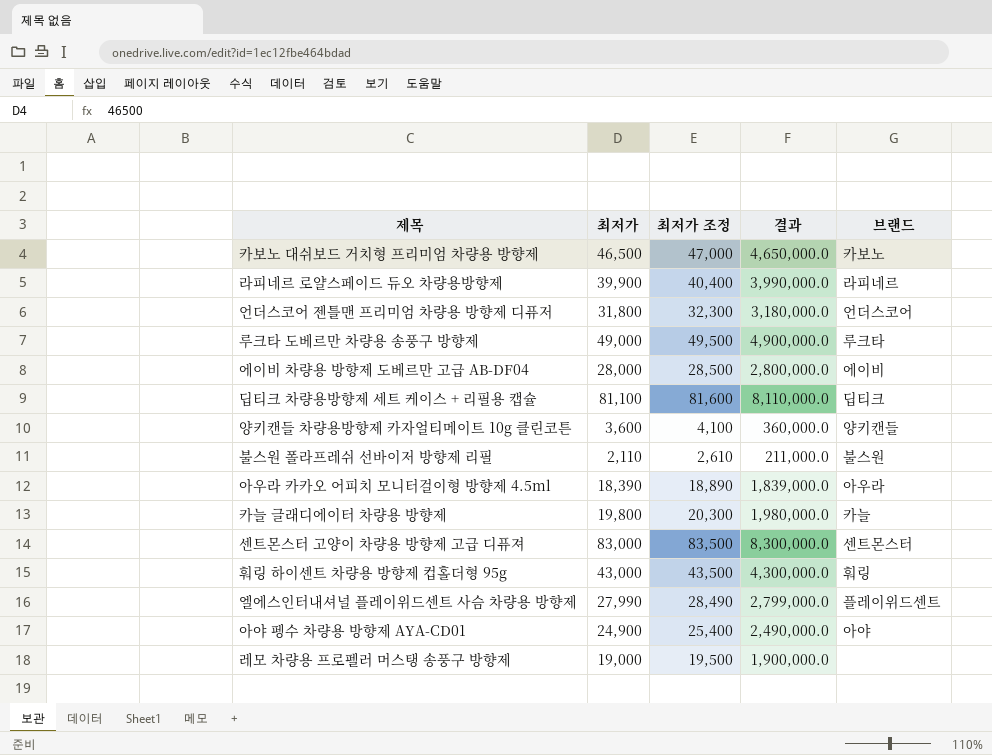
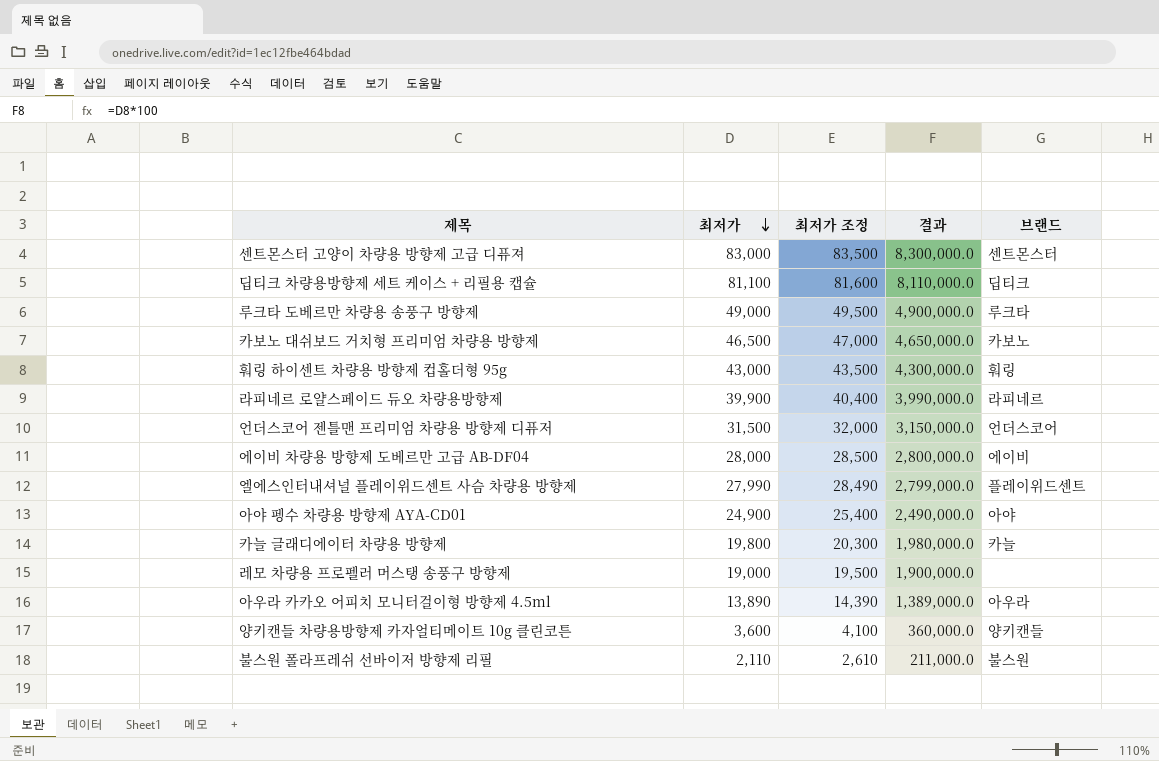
row order: none -> 최저가 descending
언더스코어 젠틀맨 프리미엄 차량용 방향제 디퓨저 | 최저가: 31,800 -> 31,500
언더스코어 젠틀맨 프리미엄 차량용 방향제 디퓨저 | 최저가 조정: 32,300 -> 32,000
언더스코어 젠틀맨 프리미엄 차량용 방향제 디퓨저 | 결과: 3,180,000.0 -> 3,150,000.0
아우라 카카오 어피치 모니터걸이형 방향제 4.5ml | 최저가: 18,390 -> 13,890
아우라 카카오 어피치 모니터걸이형 방향제 4.5ml | 최저가 조정: 18,890 -> 14,390
아우라 카카오 어피치 모니터걸이형 방향제 4.5ml | 결과: 1,839,000.0 -> 1,389,000.0

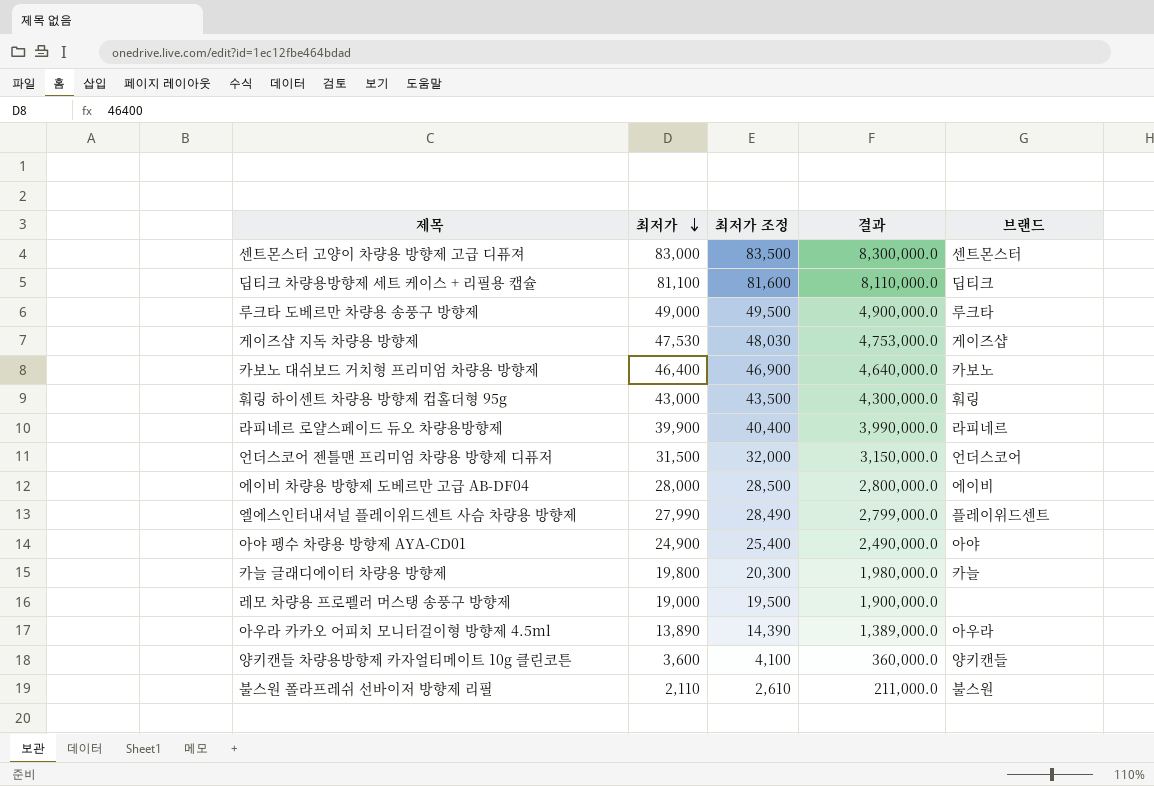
row 게이즈샵 지독 차량용 방향제: none -> 47,530 | 48,030 | 4,753,000.0 | 게이즈샵
카보노 대쉬보드 거치형 프리미엄 차량용 방향제 | 최저가: 46,500 -> 46,400
카보노 대쉬보드 거치형 프리미엄 차량용 방향제 | 최저가 조정: 47,000 -> 46,900
카보노 대쉬보드 거치형 프리미엄 차량용 방향제 | 결과: 4,650,000.0 -> 4,640,000.0

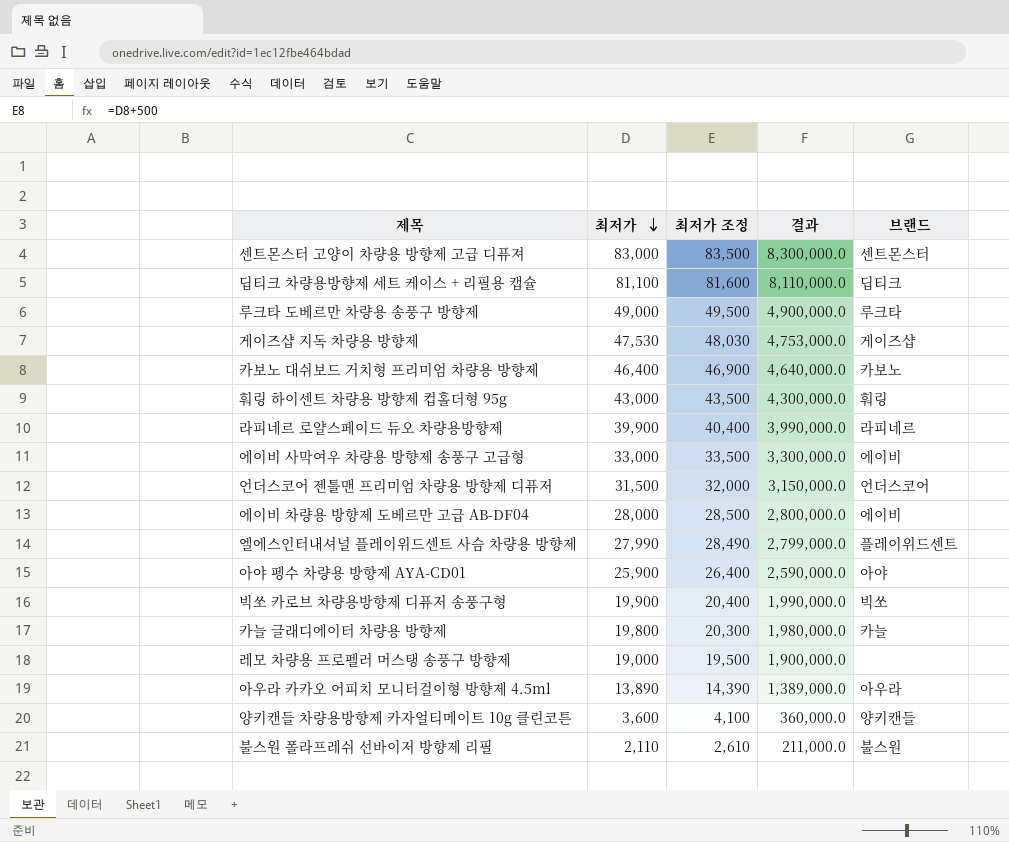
row 에이비 사막여우 차량용 방향제 송풍구 고급형: none -> 33,000 | 33,500 | 3,300,000.0 | 에이비
아야 펭수 차량용 방향제 AYA-CD01 | 최저가: 24,900 -> 25,900
아야 펭수 차량용 방향제 AYA-CD01 | 최저가 조정: 25,400 -> 26,400
아야 펭수 차량용 방향제 AYA-CD01 | 결과: 2,490,000.0 -> 2,590,000.0
row 빅쏘 카로브 차량용방향제 디퓨저 송풍구형: none -> 19,900 | 20,400 | 1,990,000.0 | 빅쏘

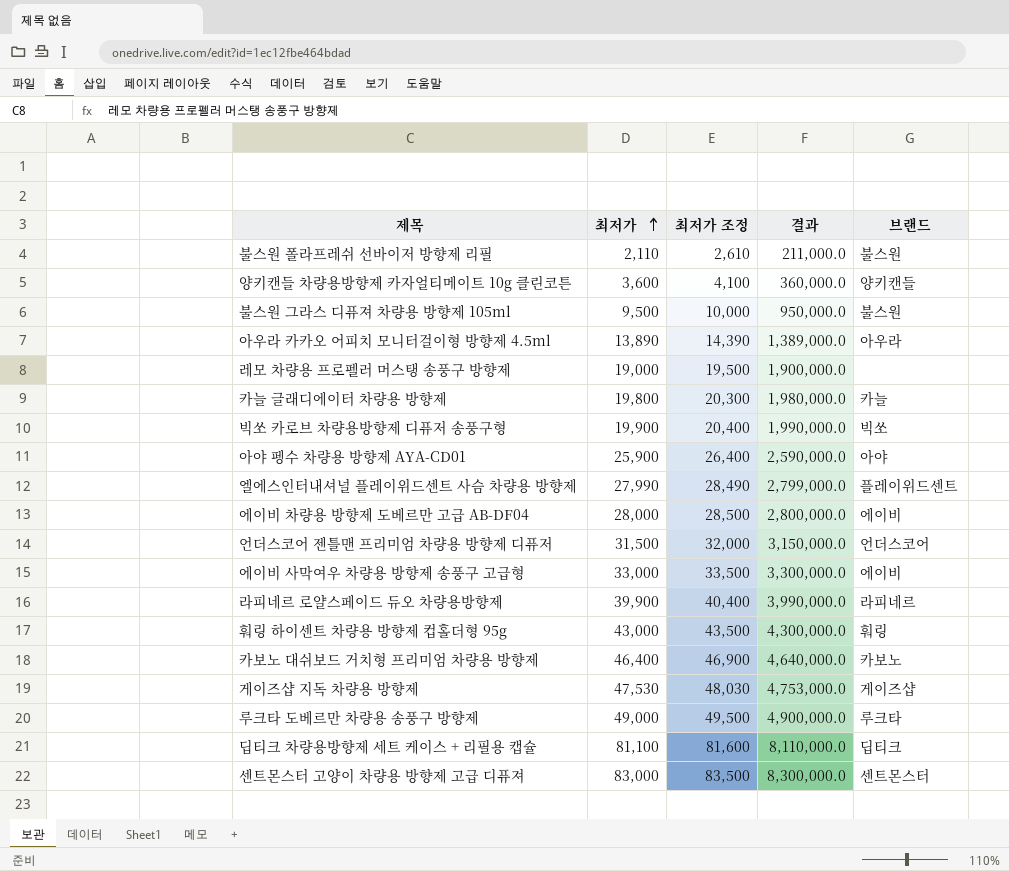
row order: 최저가 descending -> 최저가 ascending
row 불스원 그라스 디퓨져 차량용 방향제 105ml: none -> 9,500 | 10,000 | 950,000.0 | 불스원

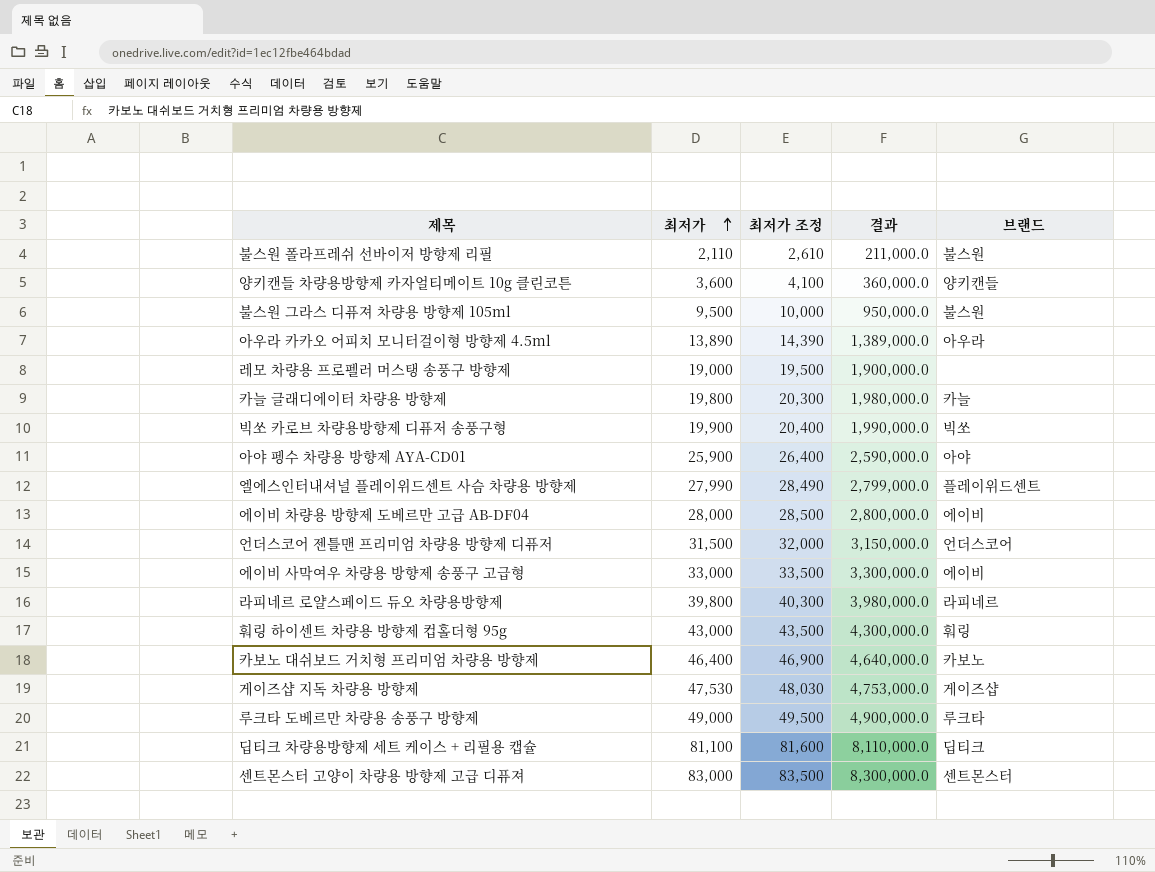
라피네르 로얄스페이드 듀오 차량용방향제 | 최저가: 39,900 -> 39,800
라피네르 로얄스페이드 듀오 차량용방향제 | 최저가 조정: 40,400 -> 40,300
라피네르 로얄스페이드 듀오 차량용방향제 | 결과: 3,990,000.0 -> 3,980,000.0

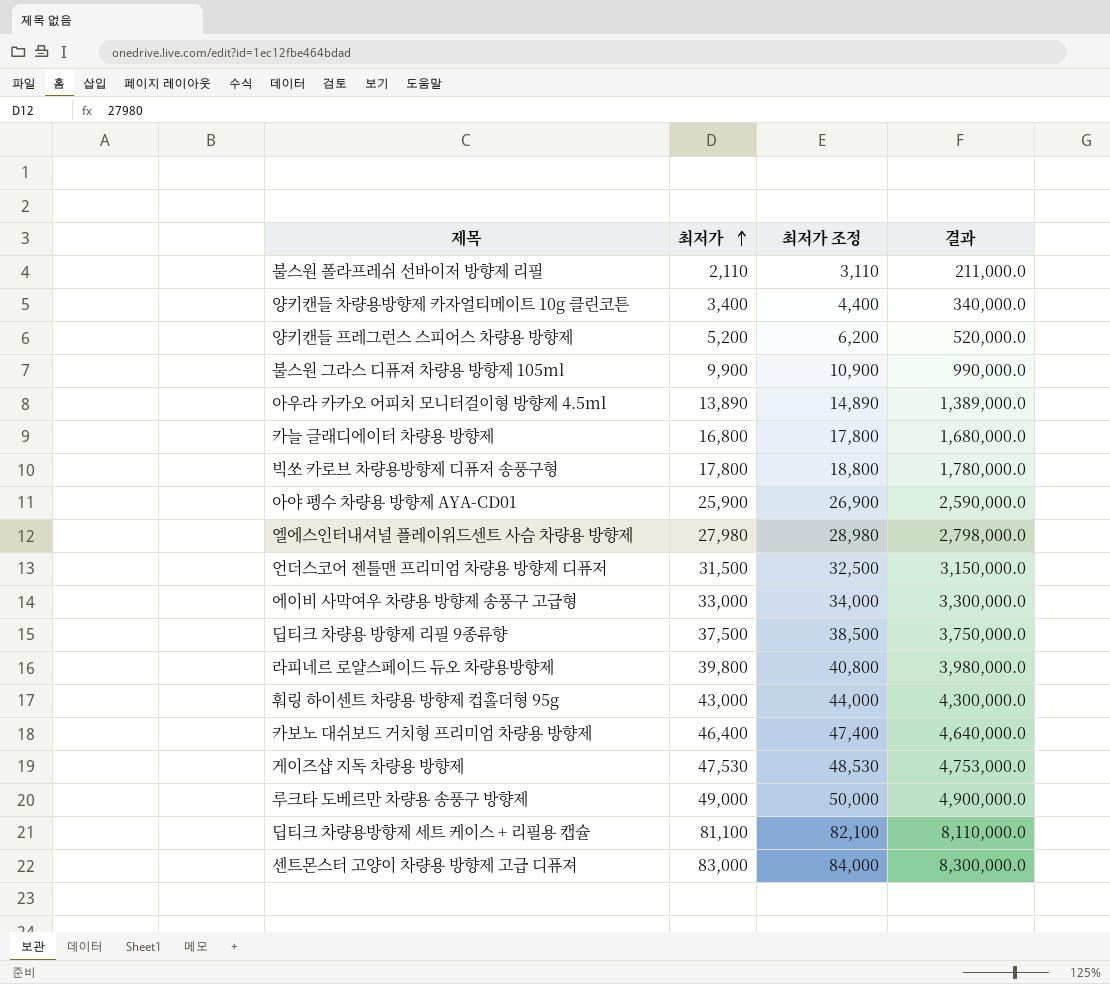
column 브랜드 | position: 5 -> none
column 최저가 조정 | formula: [최저가] + 500 -> [최저가] + 1000
row 레모 차량용 프로펠러 머스탱 송풍구 방향제: 19,000 | 19,500 | 1,900,000.0 | none -> none
row 에이비 차량용 방향제 도베르만 고급 AB-DF04: 28,000 | 28,500 | 2,800,000.0 | 에이비 -> none
양키캔들 차량용방향제 카자얼티메이트 10g 클린코튼 | 최저가: 3,600 -> 3,400
양키캔들 차량용방향제 카자얼티메이트 10g 클린코튼 | 결과: 360,000.0 -> 340,000.0
row 양키캔들 프레그런스 스피어스 차량용 방향제: none -> 5,200 | 6,200 | 520,000.0
불스원 그라스 디퓨져 차량용 방향제 105ml | 최저가: 9,500 -> 9,900
불스원 그라스 디퓨져 차량용 방향제 105ml | 결과: 950,000.0 -> 990,000.0
카늘 글래디에이터 차량용 방향제 | 최저가: 19,800 -> 16,800
카늘 글래디에이터 차량용 방향제 | 결과: 1,980,000.0 -> 1,680,000.0
빅쏘 카로브 차량용방향제 디퓨저 송풍구형 | 최저가: 19,900 -> 17,800
빅쏘 카로브 차량용방향제 디퓨저 송풍구형 | 결과: 1,990,000.0 -> 1,780,000.0
엘에스인터내셔널 플레이위드센트 사슴 차량용 방향제 | 최저가: 27,990 -> 27,980
엘에스인터내셔널 플레이위드센트 사슴 차량용 방향제 | 결과: 2,799,000.0 -> 2,798,000.0
row 딥티크 차량용 방향제 리필 9종류향: none -> 37,500 | 38,500 | 3,750,000.0

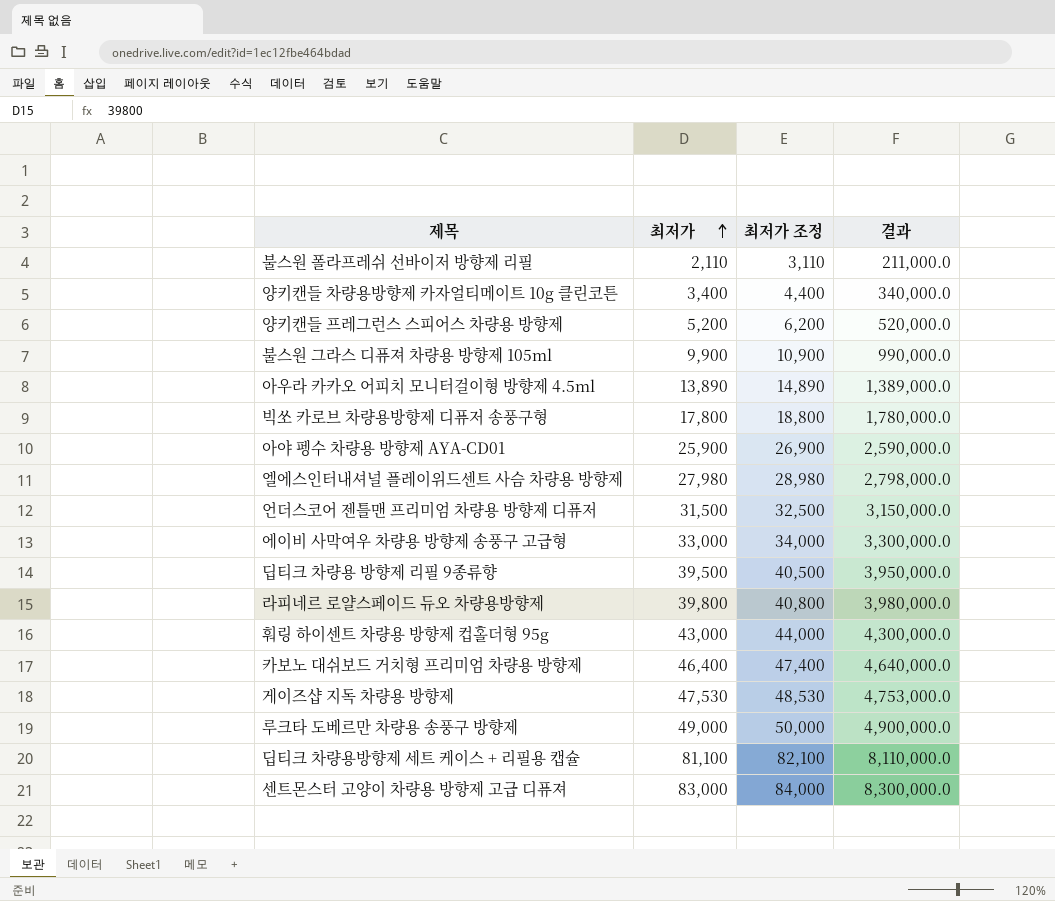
row 카늘 글래디에이터 차량용 방향제: 16,800 | 17,800 | 1,680,000.0 -> none
딥티크 차량용 방향제 리필 9종류향 | 최저가: 37,500 -> 39,500
딥티크 차량용 방향제 리필 9종류향 | 최저가 조정: 38,500 -> 40,500
딥티크 차량용 방향제 리필 9종류향 | 결과: 3,750,000.0 -> 3,950,000.0

